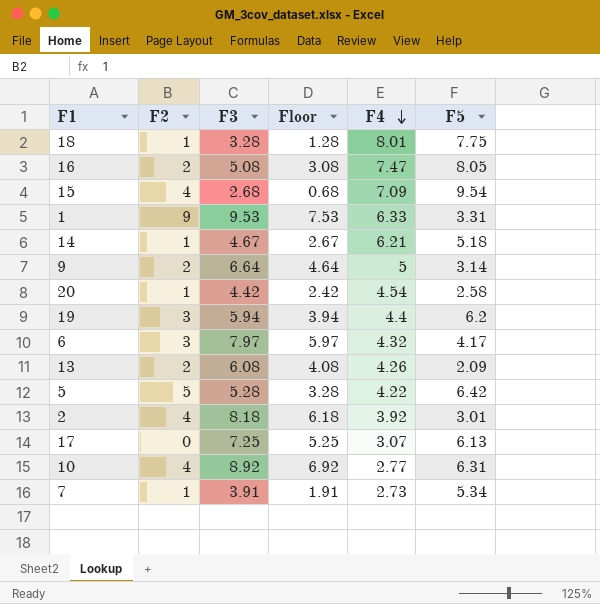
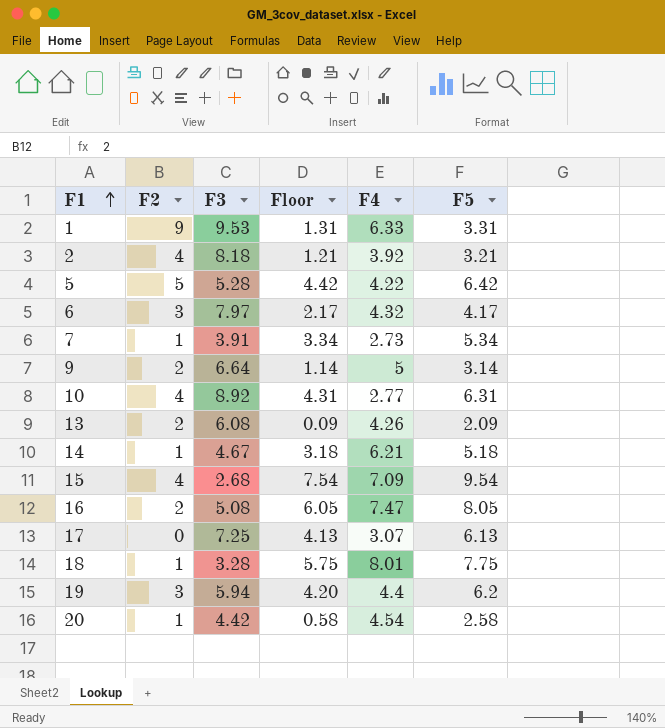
row order: F4 descending -> F1 ascending
column Floor | formula: [F3] - 2 -> [F5] - 2
2 | F5: 3.01 -> 3.21

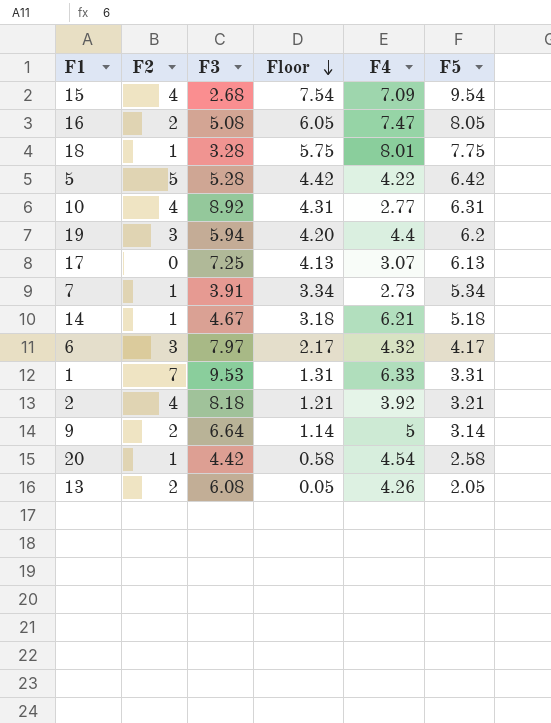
row order: F1 ascending -> Floor descending
1 | F2: 9 -> 7
13 | Floor: 0.09 -> 0.05
13 | F5: 2.09 -> 2.05

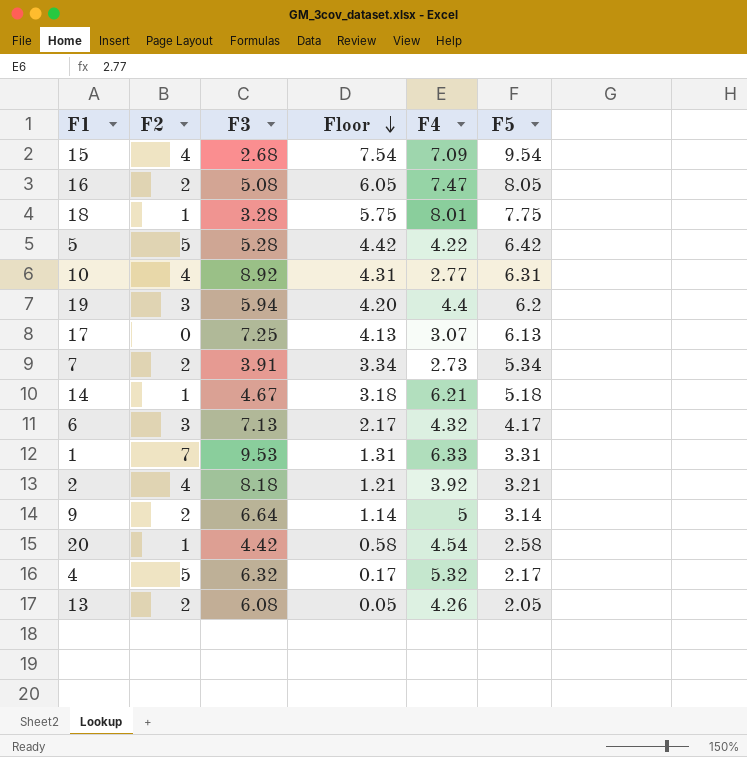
7 | F2: 1 -> 2
6 | F3: 7.97 -> 7.13
row 4: none -> 5 | 6.32 | 0.17 | 5.32 | 2.17

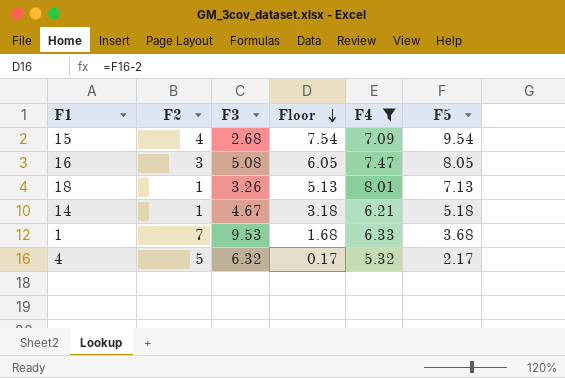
filter: none -> F4 >= 5.32
16 | F2: 2 -> 3
18 | F3: 3.28 -> 3.26
18 | Floor: 5.75 -> 5.13
18 | F5: 7.75 -> 7.13
1 | Floor: 1.31 -> 1.68
1 | F5: 3.31 -> 3.68

